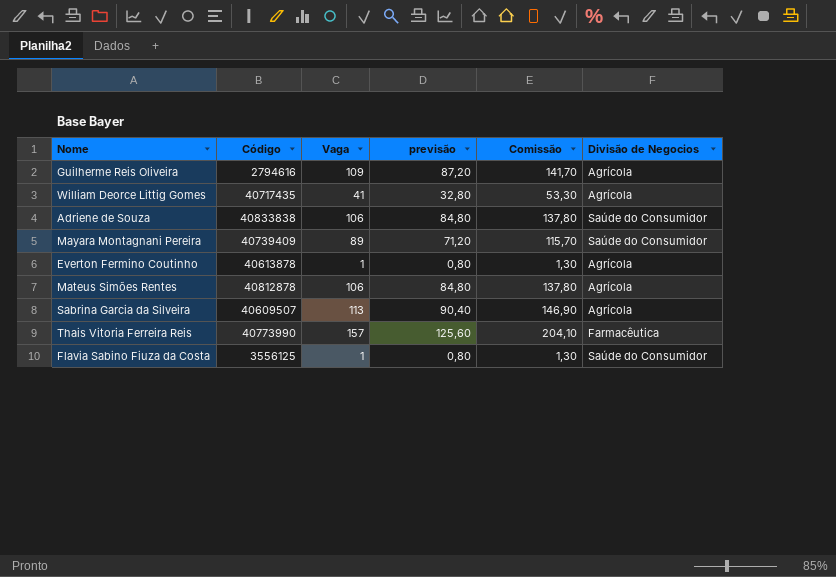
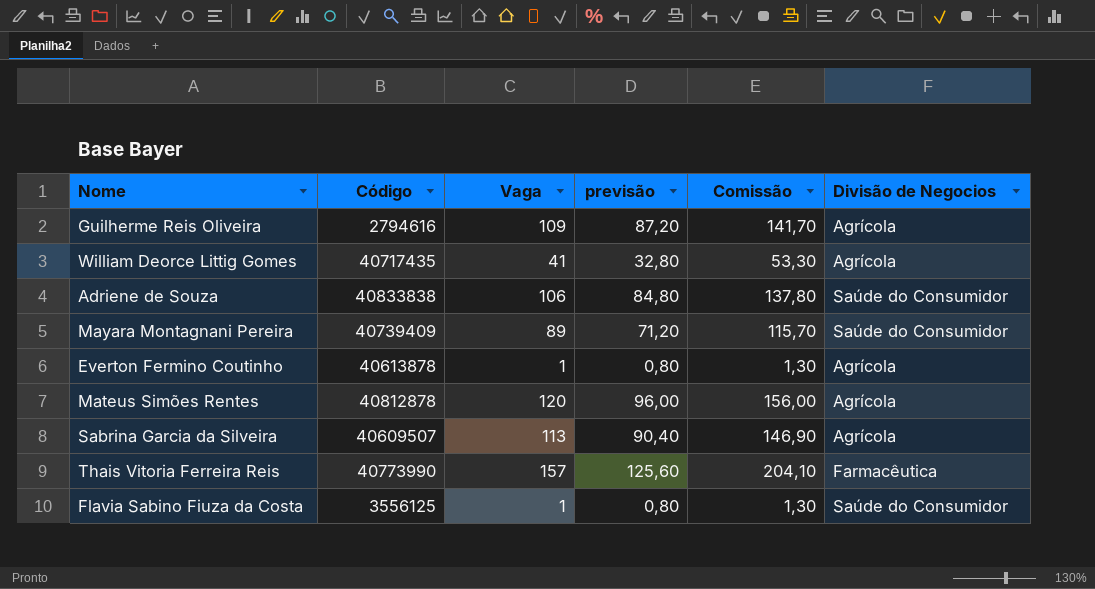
Mateus Simões Rentes | Vaga: 106 -> 120
Mateus Simões Rentes | previsão: 84,80 -> 96,00
Mateus Simões Rentes | Comissão: 137,80 -> 156,00

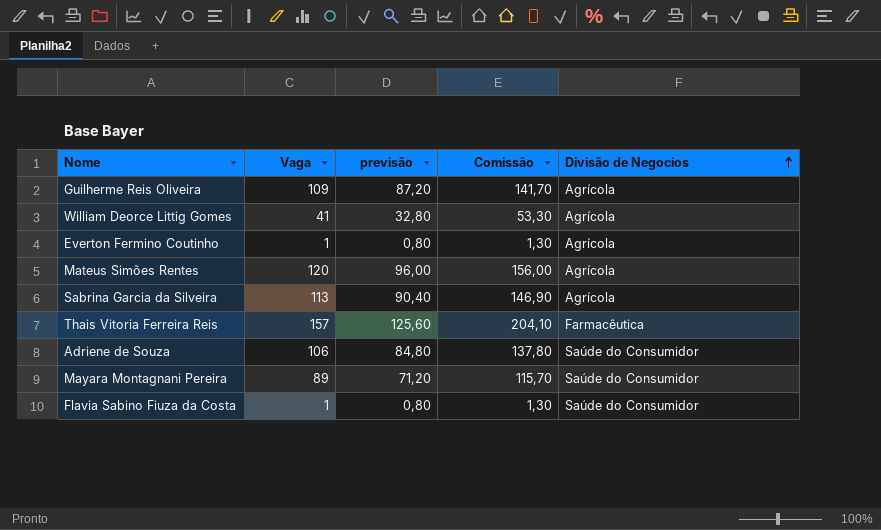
row order: none -> Divisão de Negocios ascending
column Código | position: 2 -> none

